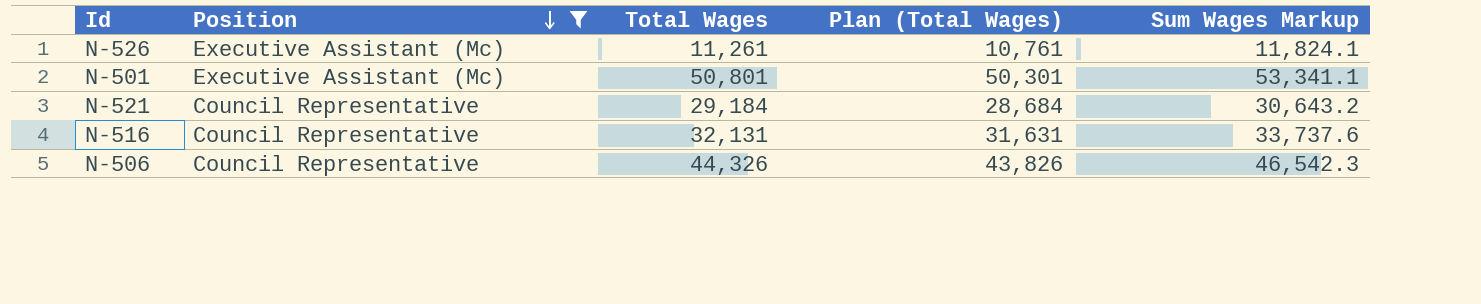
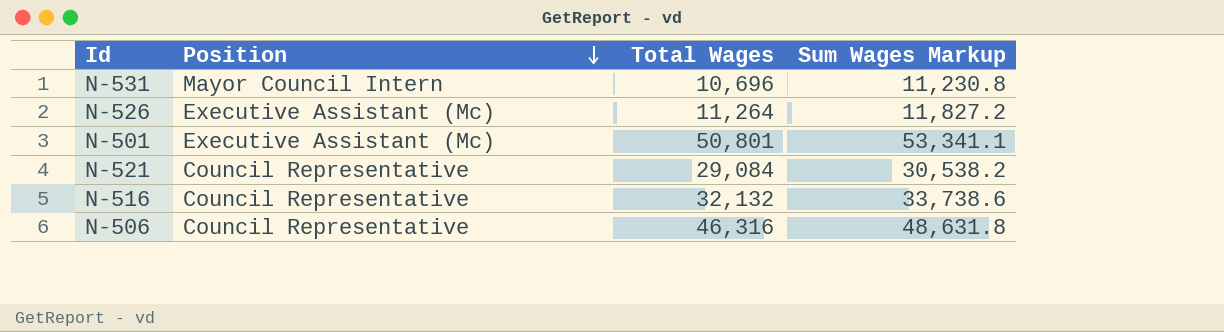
filter: Position != Mayor Council Intern -> none
column Plan (Total Wages) | formula: [Total Wages] - 500 -> none
N-526 | Total Wages: 11,261 -> 11,264
N-526 | Sum Wages Markup: 11,824.1 -> 11,827.2
N-521 | Total Wages: 29,184 -> 29,084
N-521 | Sum Wages Markup: 30,643.2 -> 30,538.2
N-516 | Total Wages: 32,131 -> 32,132
N-516 | Sum Wages Markup: 33,737.6 -> 33,738.6
N-506 | Total Wages: 44,326 -> 46,316
N-506 | Sum Wages Markup: 46,542.3 -> 48,631.8

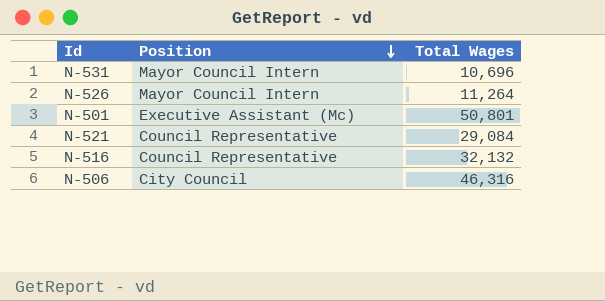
column Sum Wages Markup | formula: [Total Wages] * 1.05 -> none
N-526 | Position: Executive Assistant (Mc) -> Mayor Council Intern
N-506 | Position: Council Representative -> City Council

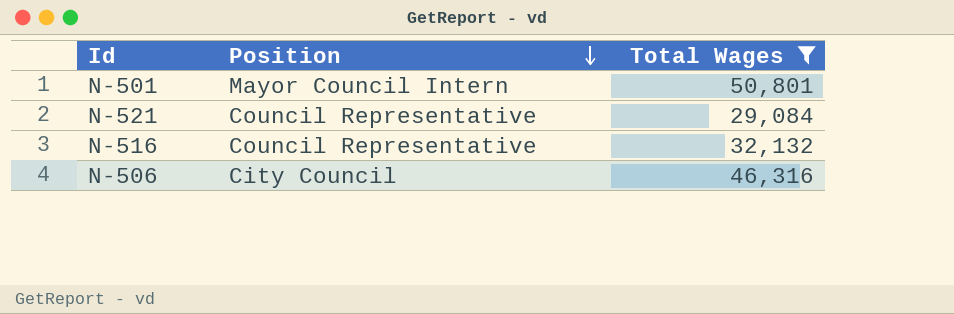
filter: none -> Total Wages >= 29,084
N-501 | Position: Executive Assistant (Mc) -> Mayor Council Intern

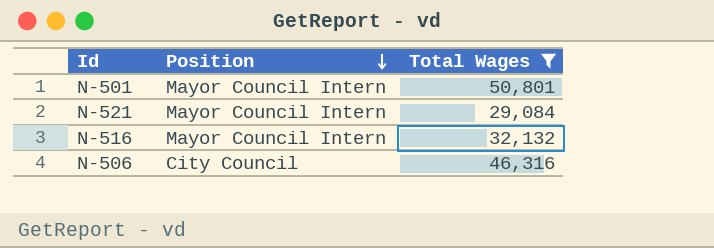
N-521 | Position: Council Representative -> Mayor Council Intern
N-516 | Position: Council Representative -> Mayor Council Intern

